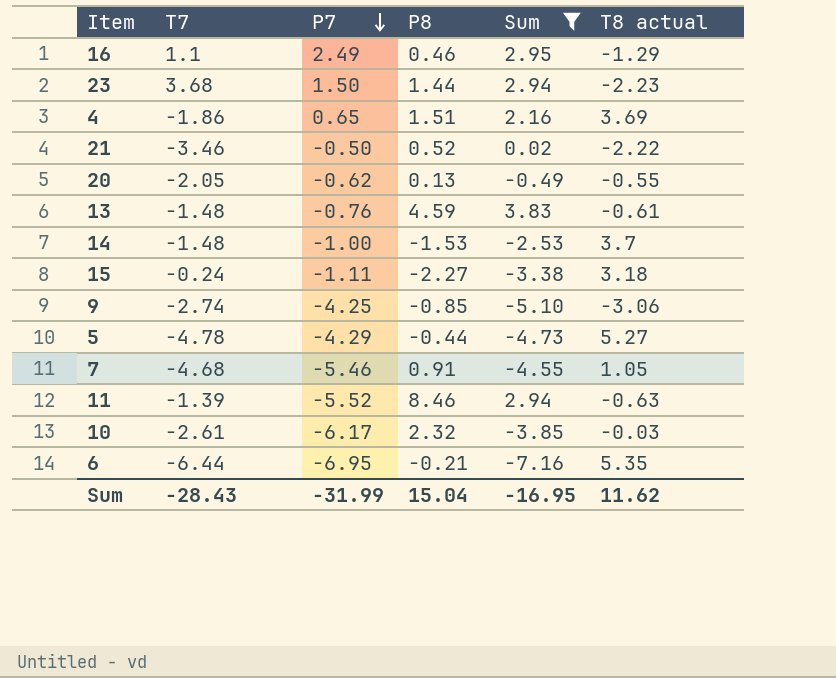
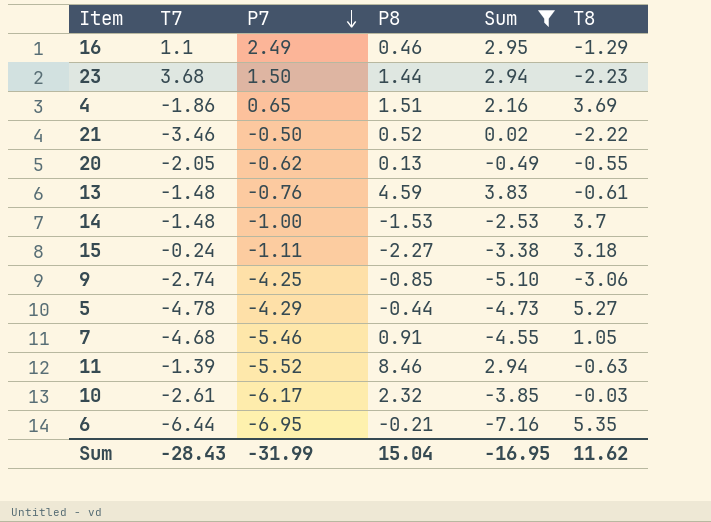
column name: T8 actual -> T8

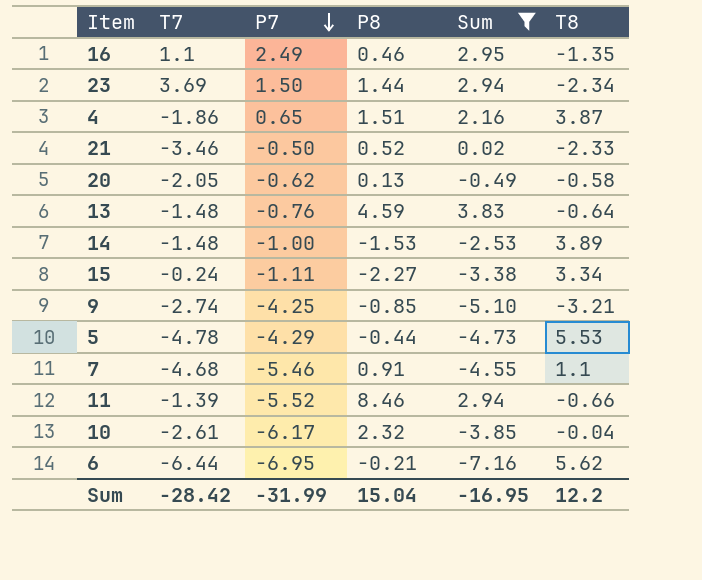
16 | T8: -1.29 -> -1.35
23 | T7: 3.68 -> 3.69
23 | T8: -2.23 -> -2.34
4 | T8: 3.69 -> 3.87
21 | T8: -2.22 -> -2.33
20 | T8: -0.55 -> -0.58
13 | T8: -0.61 -> -0.64
14 | T8: 3.7 -> 3.89
15 | T8: 3.18 -> 3.34
9 | T8: -3.06 -> -3.21
5 | T8: 5.27 -> 5.53
7 | T8: 1.05 -> 1.1
11 | T8: -0.63 -> -0.66
10 | T8: -0.03 -> -0.04
6 | T8: 5.35 -> 5.62
Sum | T7: -28.43 -> -28.42
Sum | T8: 11.62 -> 12.2

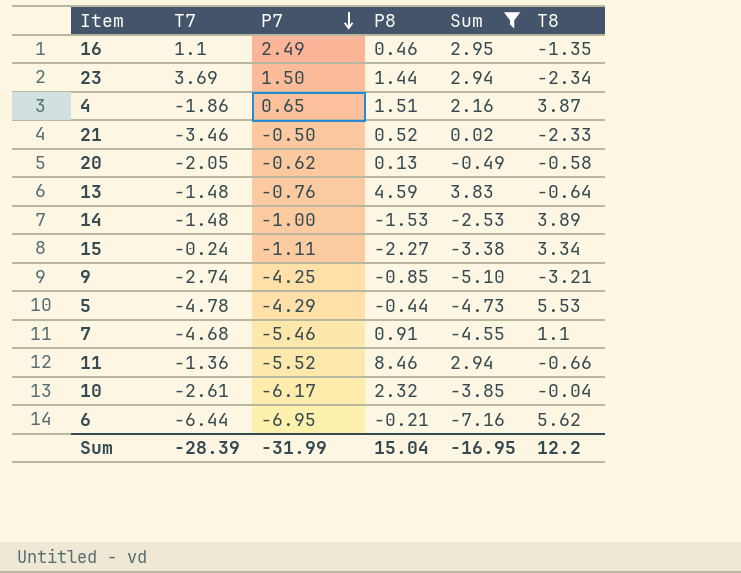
11 | T7: -1.39 -> -1.36
Sum | T7: -28.42 -> -28.39

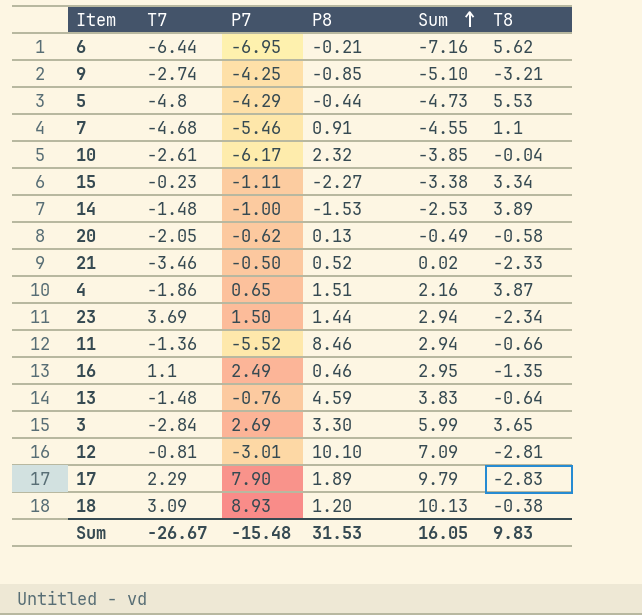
filter: Sum <= 3.83 -> none
row order: P7 descending -> Sum ascending
5 | T7: -4.78 -> -4.8
15 | T7: -0.24 -> -0.23
Sum | T7: -28.39 -> -26.67
Sum | P7: -31.99 -> -15.48
Sum | P8: 15.04 -> 31.53
Sum | Sum: -16.95 -> 16.05
Sum | T8: 12.2 -> 9.83

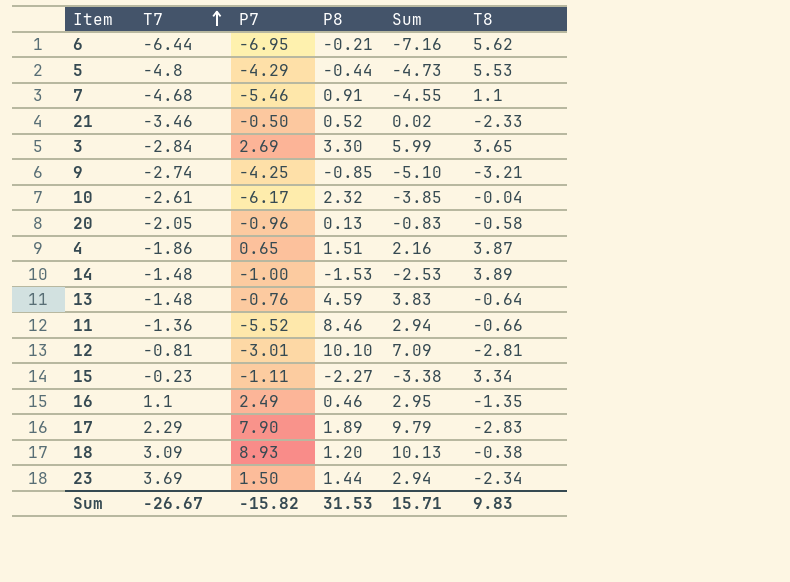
row order: Sum ascending -> T7 ascending
20 | P7: -0.62 -> -0.96
20 | Sum: -0.49 -> -0.83
Sum | P7: -15.48 -> -15.82
Sum | Sum: 16.05 -> 15.71

